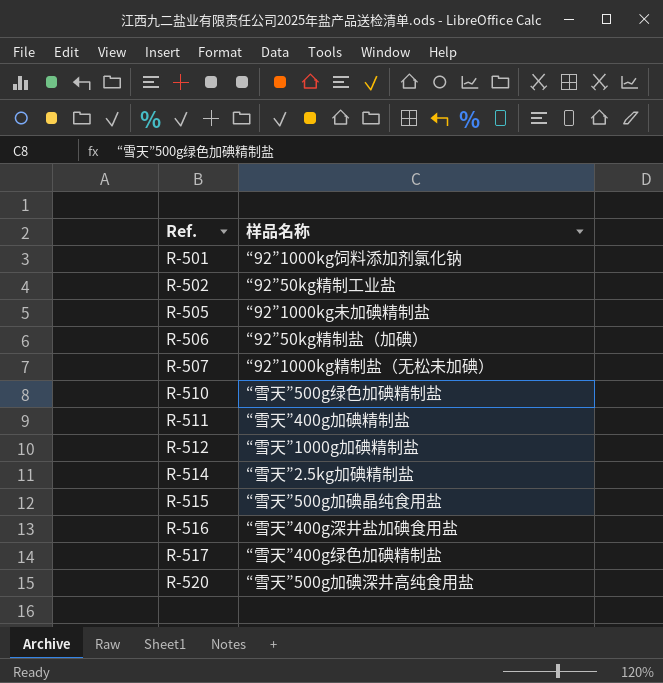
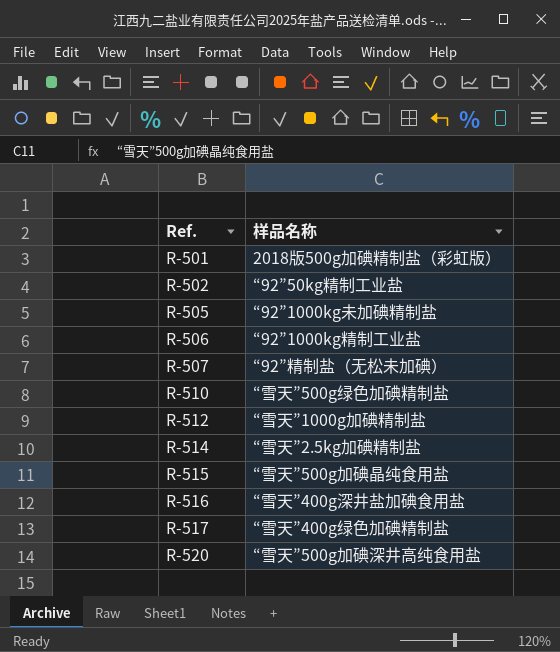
row R-511: “雪天”400g加碘精制盐 -> none
R-501 | 样品名称: “92”1000kg饲料添加剂氯化钠 -> 2018版500g加碘精制盐（彩虹版）
R-506 | 样品名称: “92”50kg精制盐（加碘） -> “92”1000kg精制工业盐
R-507 | 样品名称: “92”1000kg精制盐（无松未加碘） -> “92”精制盐（无松未加碘）

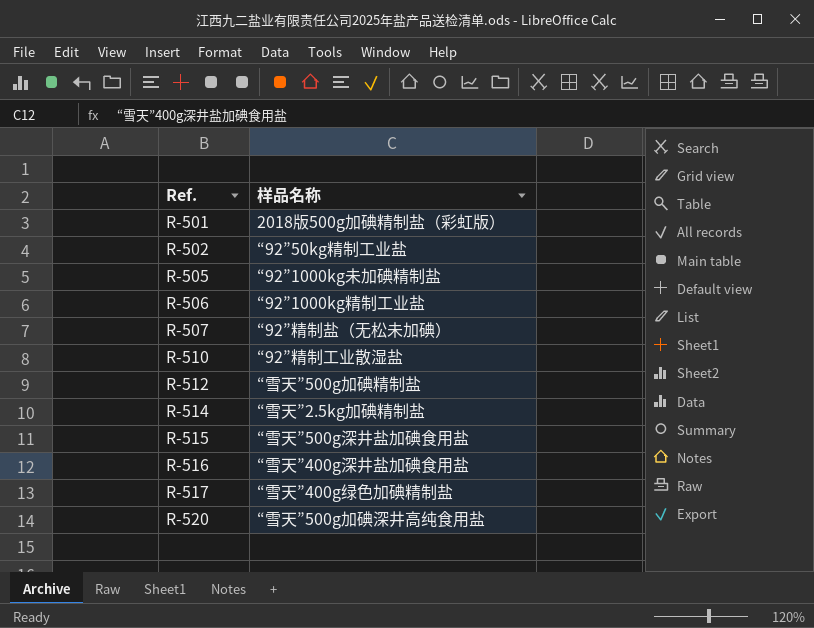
R-510 | 样品名称: “雪天”500g绿色加碘精制盐 -> “92”精制工业散湿盐
R-512 | 样品名称: “雪天”1000g加碘精制盐 -> “雪天”500g加碘精制盐
R-515 | 样品名称: “雪天”500g加碘晶纯食用盐 -> “雪天”500g深井盐加碘食用盐

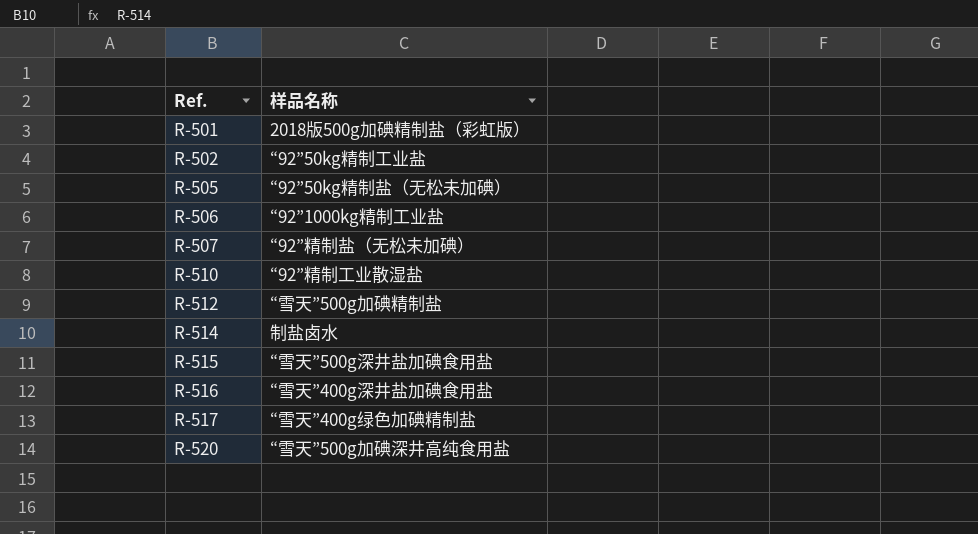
R-505 | 样品名称: “92”1000kg未加碘精制盐 -> “92”50kg精制盐（无松未加碘）
R-514 | 样品名称: “雪天”2.5kg加碘精制盐 -> 制盐卤水

